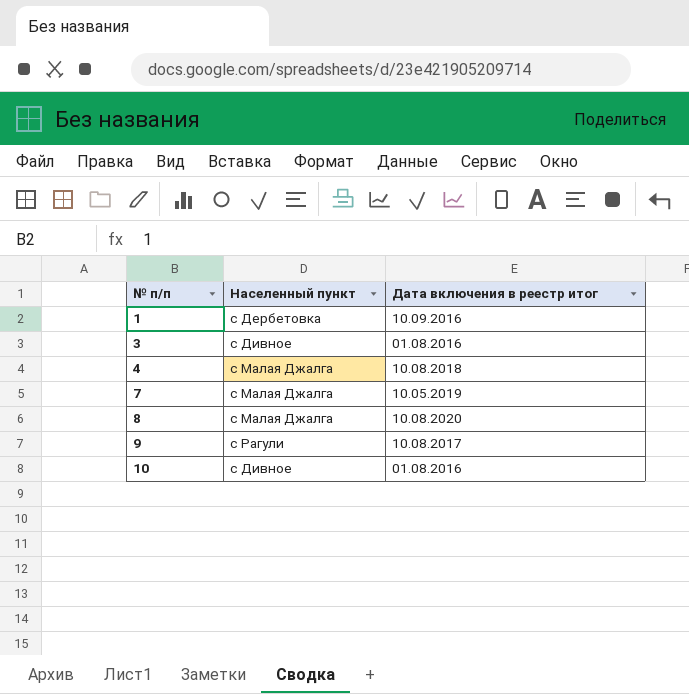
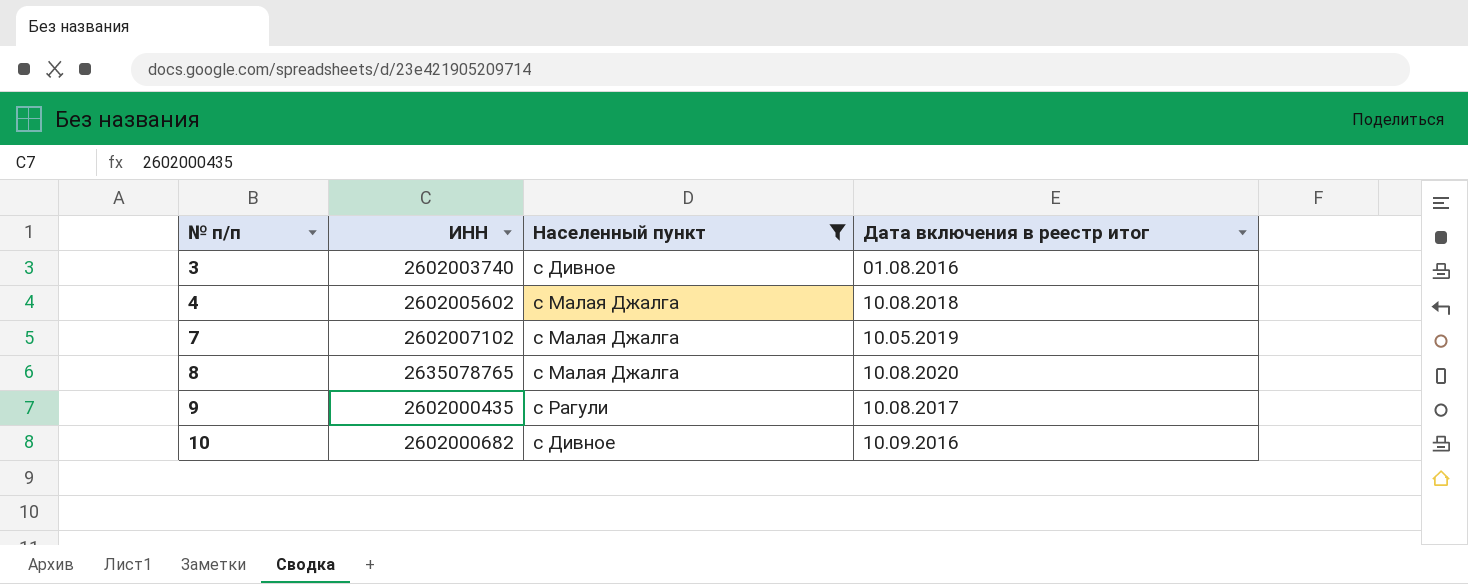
filter: none -> Населенный пункт != с Дербетовка
column ИНН | position: none -> 2
10 | Дата включения в реестр итог: 01.08.2016 -> 10.09.2016

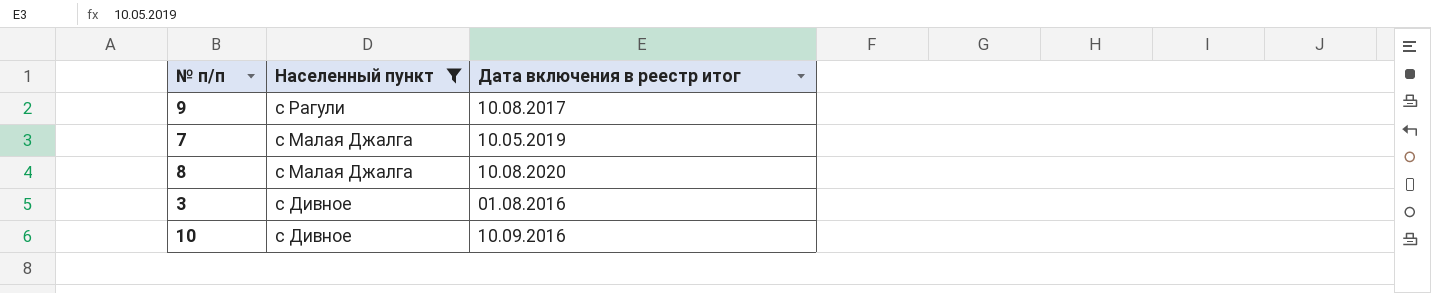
row order: № п/п ascending -> Населенный пункт descending
column ИНН | position: 2 -> none
row 4: 2602005602 | с Малая Джалга | 10.08.2018 -> none

